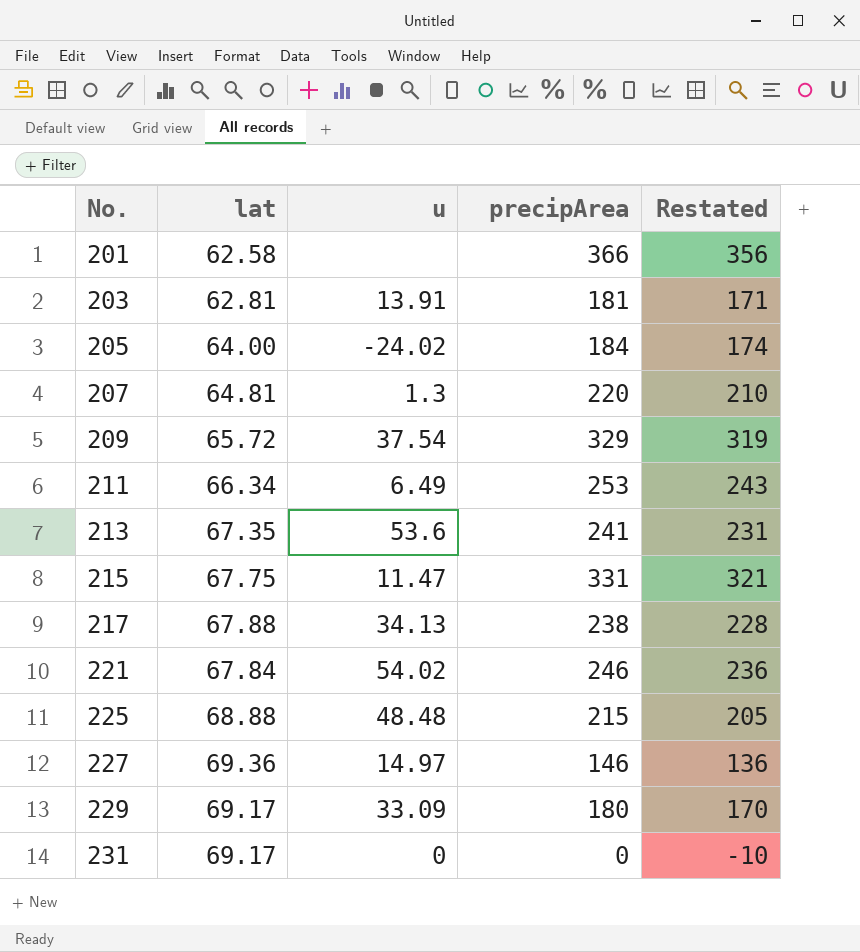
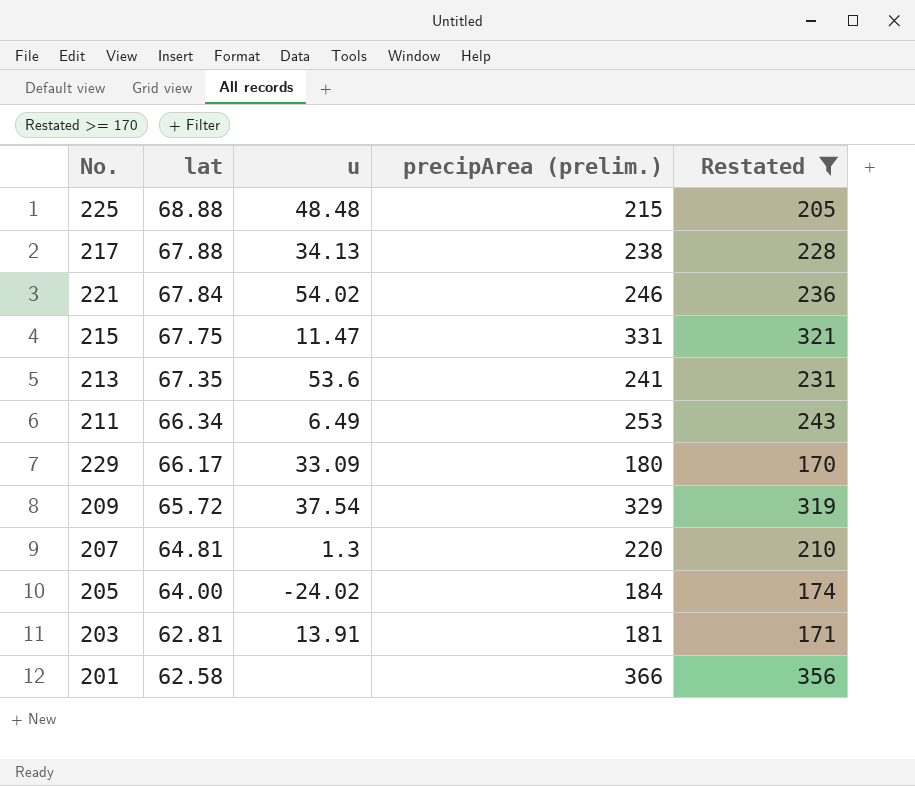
filter: none -> Restated >= 170
row order: No. ascending -> lat descending
column name: precipArea -> precipArea (prelim.)
229 | lat: 69.17 -> 66.17

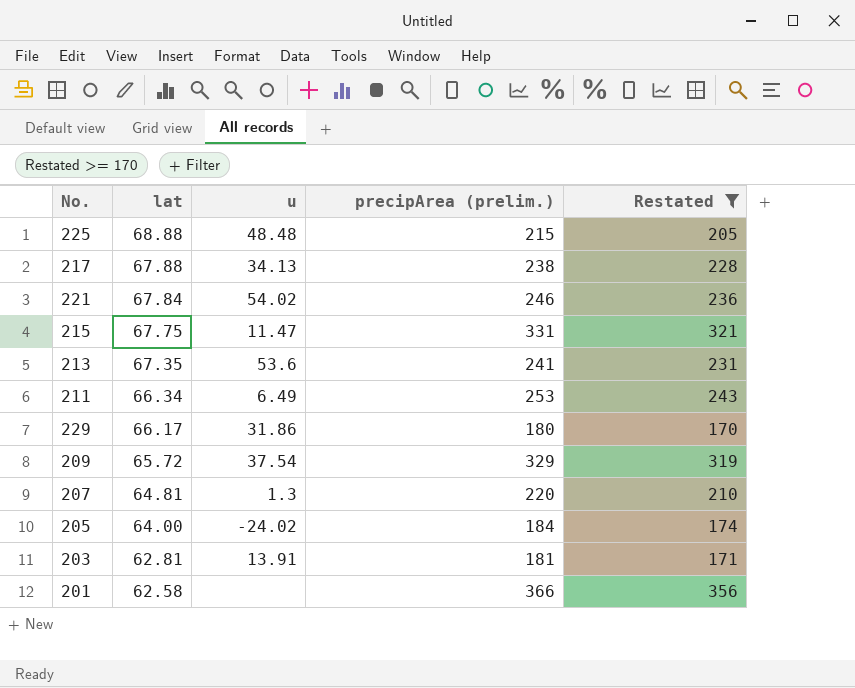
229 | u: 33.09 -> 31.86

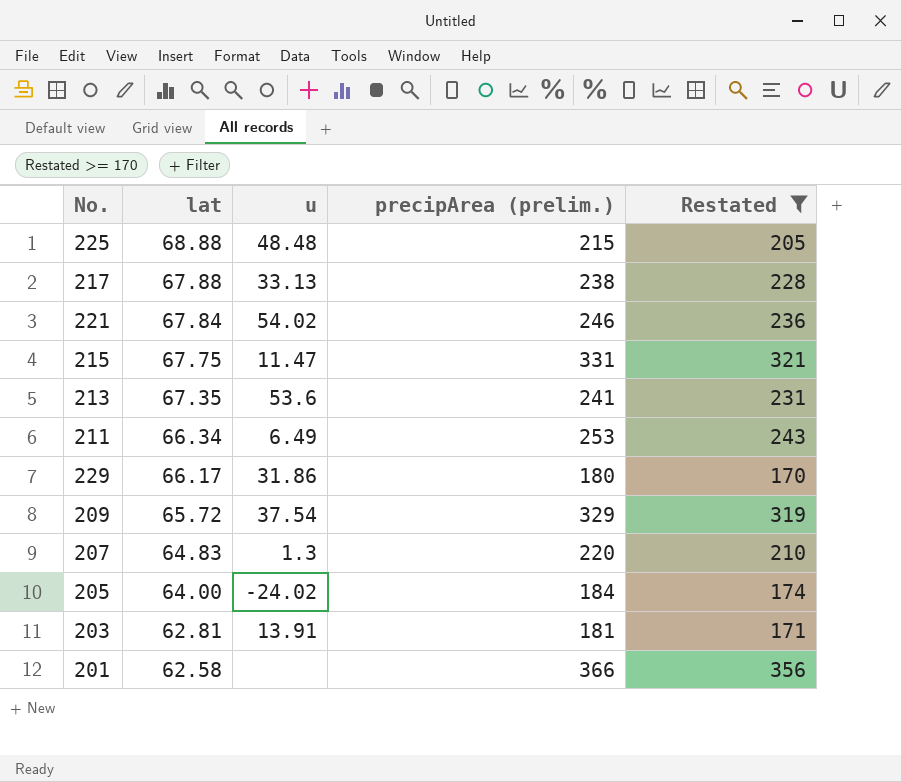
217 | u: 34.13 -> 33.13
207 | lat: 64.81 -> 64.83

